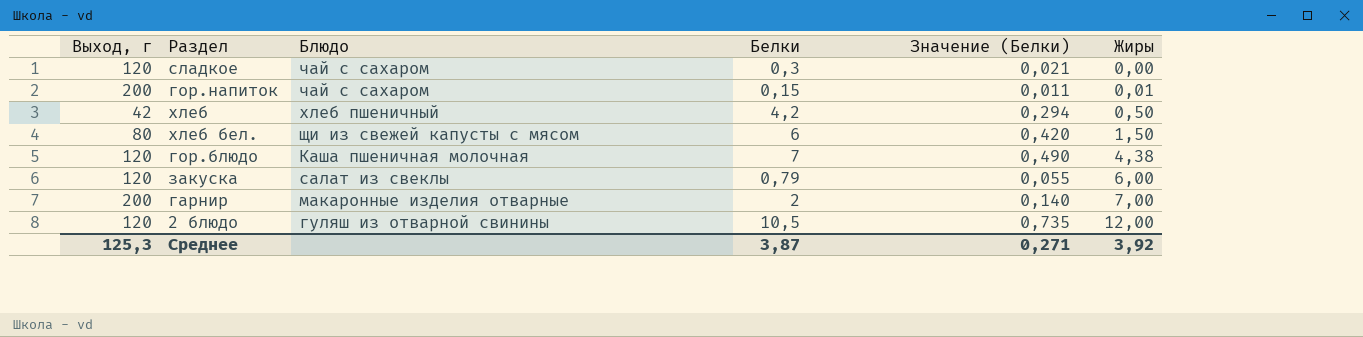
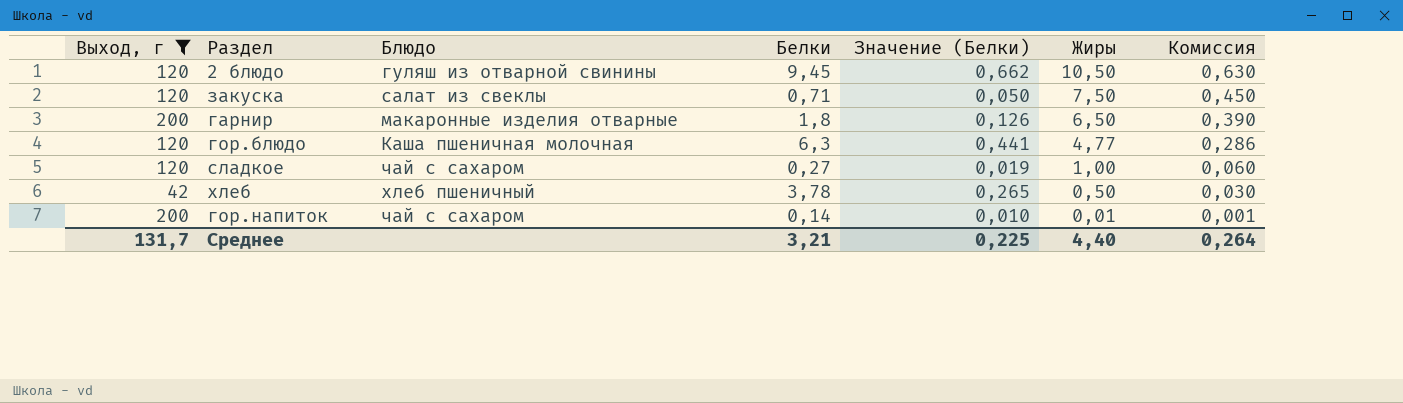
filter: none -> Выход, г != 80
row order: Жиры ascending -> Жиры descending
column Комиссия | formula: none -> [Жиры] * 0,06
2 блюдо | Белки: 10,5 -> 9,45
2 блюдо | Значение (Белки): 0,735 -> 0,662
2 блюдо | Жиры: 12,00 -> 10,50
закуска | Белки: 0,79 -> 0,71
закуска | Значение (Белки): 0,055 -> 0,050
закуска | Жиры: 6,00 -> 7,50
гарнир | Белки: 2 -> 1,8
гарнир | Значение (Белки): 0,140 -> 0,126
гарнир | Жиры: 7,00 -> 6,50
гор.блюдо | Белки: 7 -> 6,3
гор.блюдо | Значение (Белки): 0,490 -> 0,441
гор.блюдо | Жиры: 4,38 -> 4,77
сладкое | Белки: 0,3 -> 0,27
сладкое | Значение (Белки): 0,021 -> 0,019
сладкое | Жиры: 0,00 -> 1,00
хлеб | Белки: 4,2 -> 3,78
хлеб | Значение (Белки): 0,294 -> 0,265
гор.напиток | Белки: 0,15 -> 0,14
гор.напиток | Значение (Белки): 0,011 -> 0,010
Среднее | Выход, г: 125,3 -> 131,7
Среднее | Белки: 3,87 -> 3,21
Среднее | Значение (Белки): 0,271 -> 0,225
Среднее | Жиры: 3,92 -> 4,40

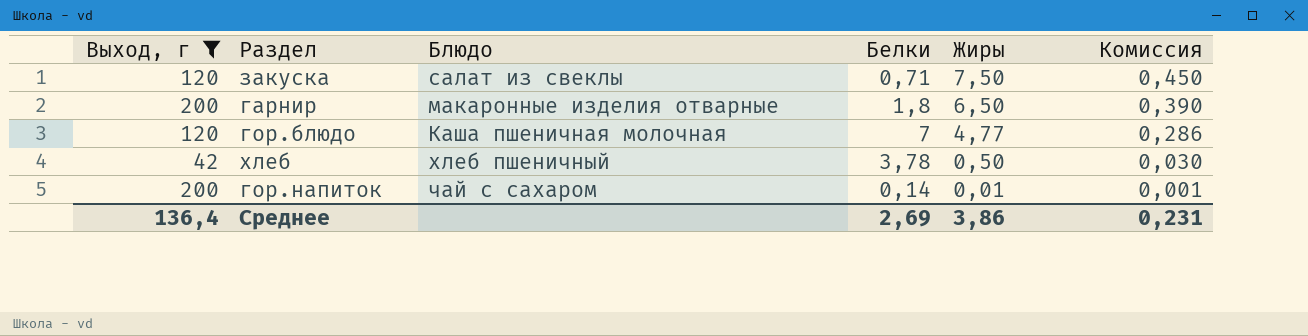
column Значение (Белки) | formula: [Белки] * 0,07 -> none
row 2 блюдо: 120 | гуляш из отварной свинины | 9,45 | 0,662 | 10,50 | 0,630 -> none
row сладкое: 120 | чай с сахаром | 0,27 | 0,019 | 1,00 | 0,060 -> none
гор.блюдо | Белки: 6,3 -> 7
Среднее | Выход, г: 131,7 -> 136,4
Среднее | Белки: 3,21 -> 2,69
Среднее | Жиры: 4,40 -> 3,86
Среднее | Комиссия: 0,264 -> 0,231

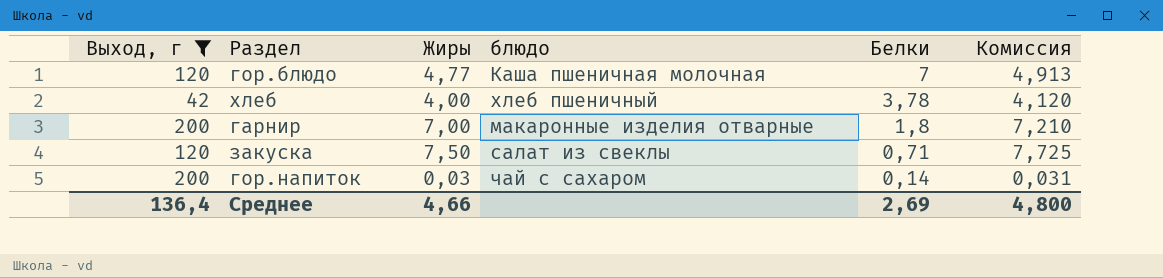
row order: Жиры descending -> Белки descending
column Жиры | position: 5 -> 3
column name: Блюдо -> блюдо
column Комиссия | formula: [Жиры] * 0,06 -> [Жиры] * 1,03
хлеб | Жиры: 0,50 -> 4,00
гарнир | Жиры: 6,50 -> 7,00
гор.напиток | Жиры: 0,01 -> 0,03
Среднее | Жиры: 3,86 -> 4,66
Среднее | Комиссия: 0,231 -> 4,800

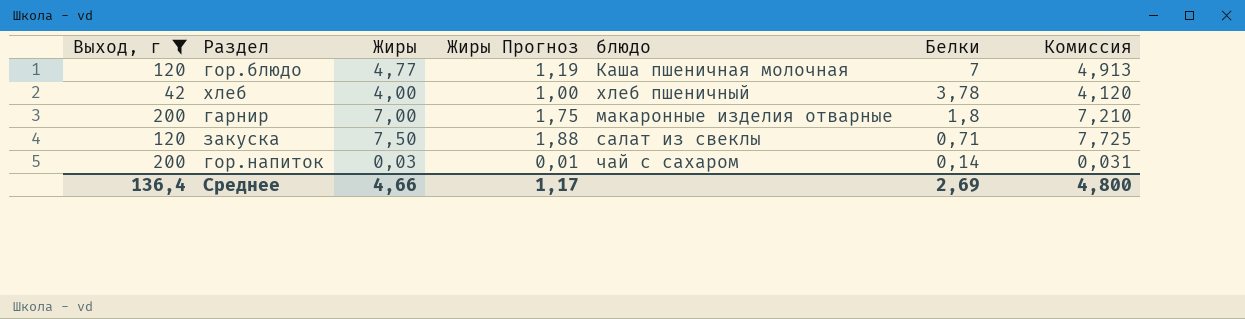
column Жиры Прогноз | formula: none -> [Жиры] * 0,25

